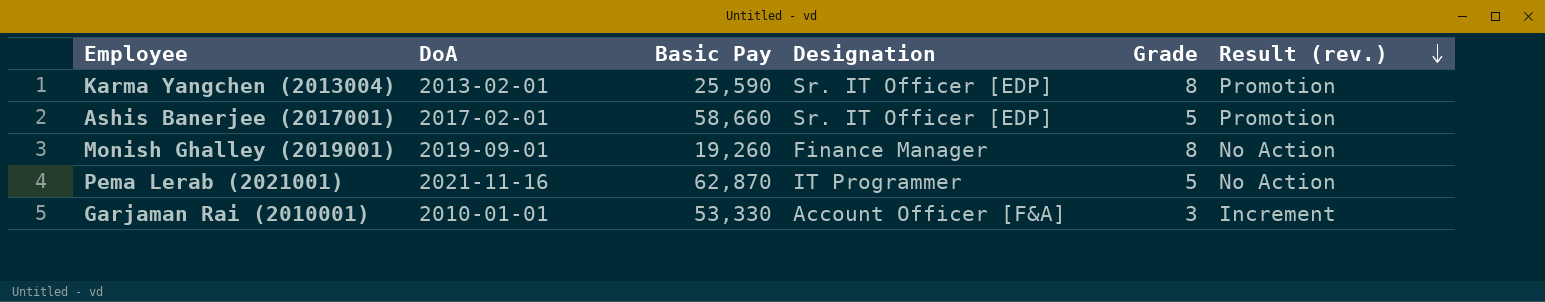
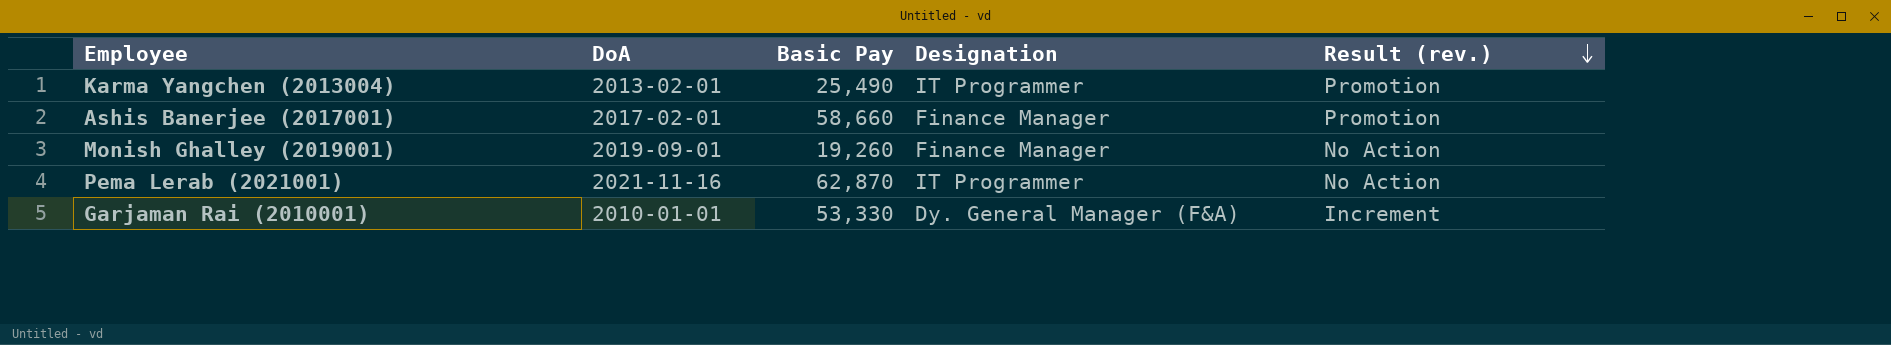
column Grade | position: 5 -> none
Karma Yangchen (2013004) | Basic Pay: 25,590 -> 25,490
Karma Yangchen (2013004) | Designation: Sr. IT Officer [EDP] -> IT Programmer
Ashis Banerjee (2017001) | Designation: Sr. IT Officer [EDP] -> Finance Manager
Garjaman Rai (2010001) | Designation: Account Officer [F&A] -> Dy. General Manager (F&A)

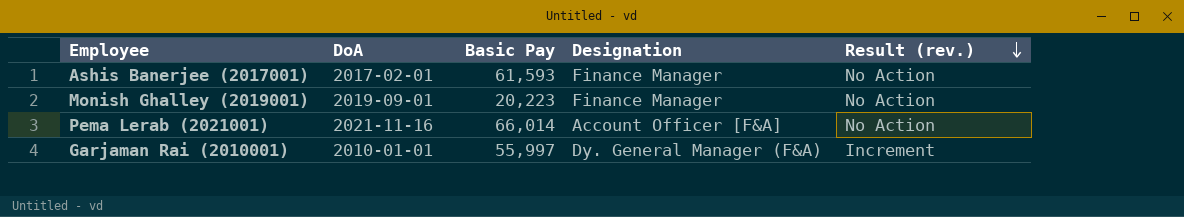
row Karma Yangchen (2013004): 2013-02-01 | 25,490 | IT Programmer | Promotion -> none
Ashis Banerjee (2017001) | Basic Pay: 58,660 -> 61,593
Ashis Banerjee (2017001) | Result (rev.): Promotion -> No Action
Monish Ghalley (2019001) | Basic Pay: 19,260 -> 20,223
Pema Lerab (2021001) | Basic Pay: 62,870 -> 66,014
Pema Lerab (2021001) | Designation: IT Programmer -> Account Officer [F&A]
Garjaman Rai (2010001) | Basic Pay: 53,330 -> 55,997

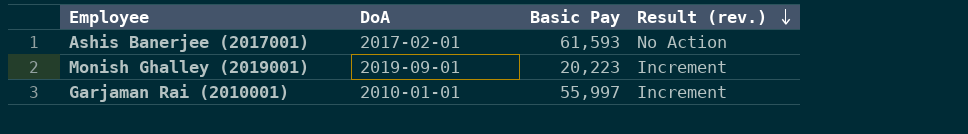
column Designation | position: 4 -> none
row Pema Lerab (2021001): 2021-11-16 | 66,014 | Account Officer [F&A] | No Action -> none
Monish Ghalley (2019001) | Result (rev.): No Action -> Increment

